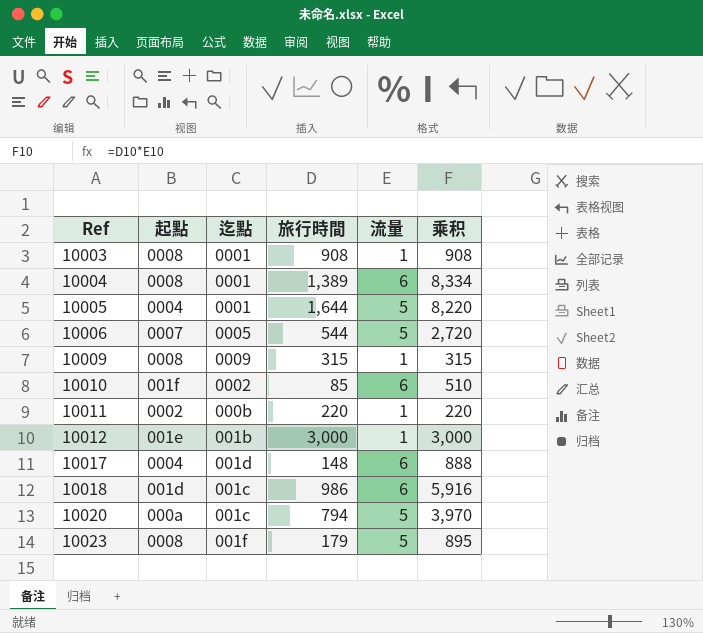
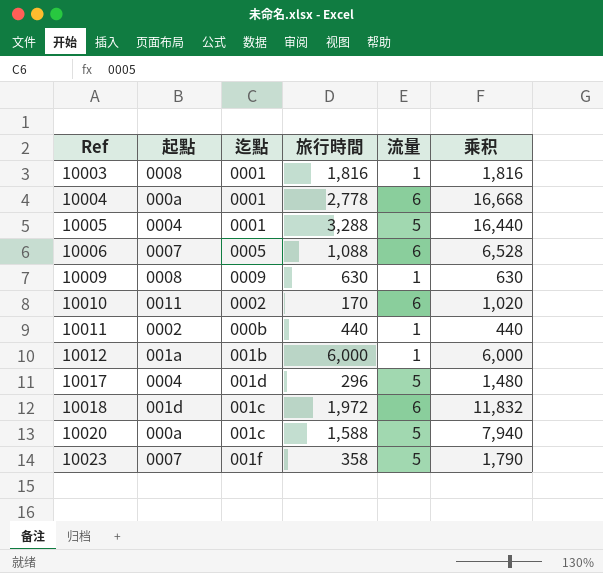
10003 | 旅行時間: 908 -> 1,816
10003 | 乘积: 908 -> 1,816
10004 | 起點: 0008 -> 000a
10004 | 旅行時間: 1,389 -> 2,778
10004 | 乘积: 8,334 -> 16,668
10005 | 旅行時間: 1,644 -> 3,288
10005 | 乘积: 8,220 -> 16,440
10006 | 旅行時間: 544 -> 1,088
10006 | 流量: 5 -> 6
10006 | 乘积: 2,720 -> 6,528
10009 | 旅行時間: 315 -> 630
10009 | 乘积: 315 -> 630
10010 | 起點: 001f -> 0011
10010 | 旅行時間: 85 -> 170
10010 | 乘积: 510 -> 1,020
10011 | 旅行時間: 220 -> 440
10011 | 乘积: 220 -> 440
10012 | 起點: 001e -> 001a
10012 | 旅行時間: 3,000 -> 6,000
10012 | 乘积: 3,000 -> 6,000
10017 | 旅行時間: 148 -> 296
10017 | 流量: 6 -> 5
10017 | 乘积: 888 -> 1,480
10018 | 旅行時間: 986 -> 1,972
10018 | 乘积: 5,916 -> 11,832
10020 | 旅行時間: 794 -> 1,588
10020 | 乘积: 3,970 -> 7,940
10023 | 起點: 0008 -> 0007
10023 | 旅行時間: 179 -> 358
10023 | 乘积: 895 -> 1,790

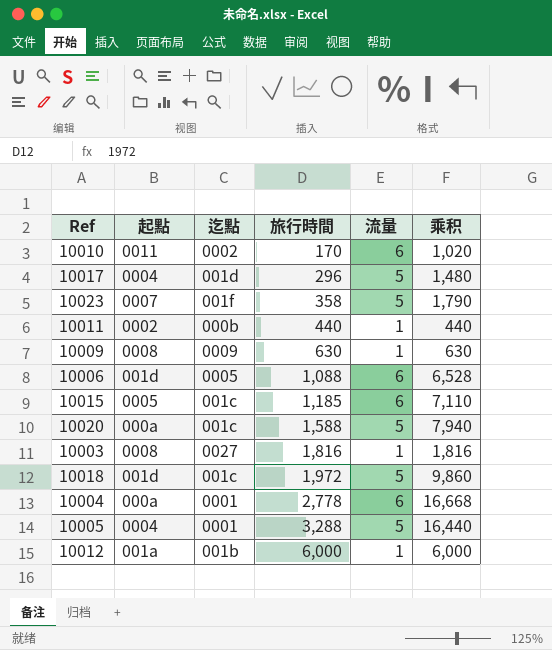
row order: Ref ascending -> 旅行時間 ascending
10006 | 起點: 0007 -> 001d
row 10015: none -> 0005 | 001c | 1,185 | 6 | 7,110
10003 | 迄點: 0001 -> 0027
10018 | 流量: 6 -> 5
10018 | 乘积: 11,832 -> 9,860

